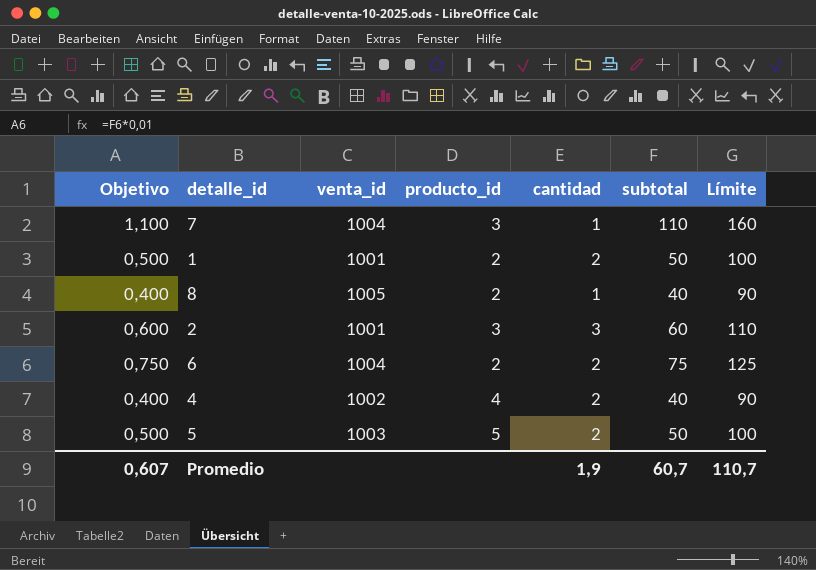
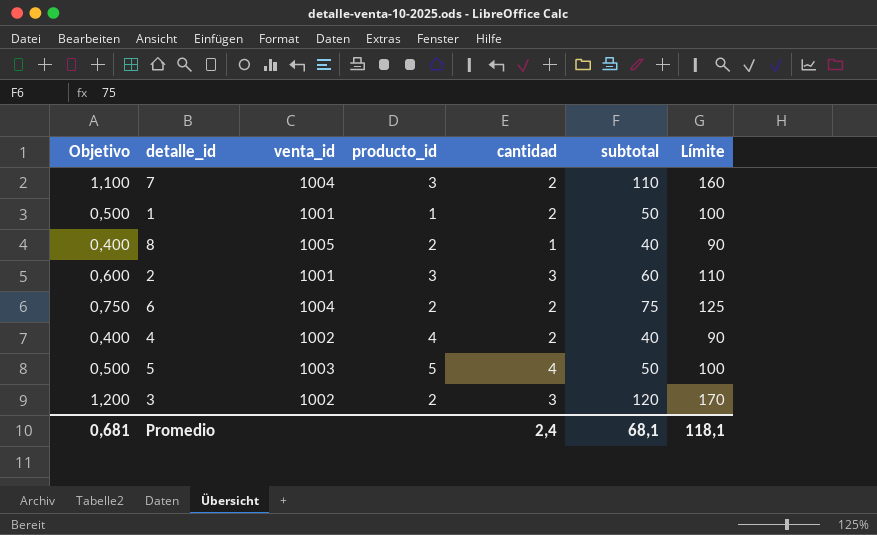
7 | cantidad: 1 -> 2
1 | producto_id: 2 -> 1
5 | cantidad: 2 -> 4
row 3: none -> 1,200 | 1002 | 2 | 3 | 120 | 170
Promedio | Objetivo: 0,607 -> 0,681
Promedio | cantidad: 1,9 -> 2,4
Promedio | subtotal: 60,7 -> 68,1
Promedio | Límite: 110,7 -> 118,1

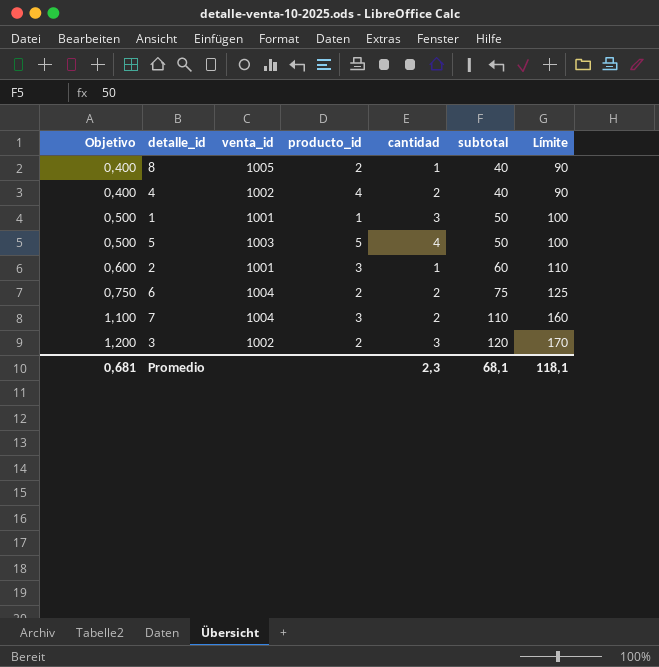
row order: none -> Objetivo ascending
1 | cantidad: 2 -> 3
2 | cantidad: 3 -> 1
Promedio | cantidad: 2,4 -> 2,3

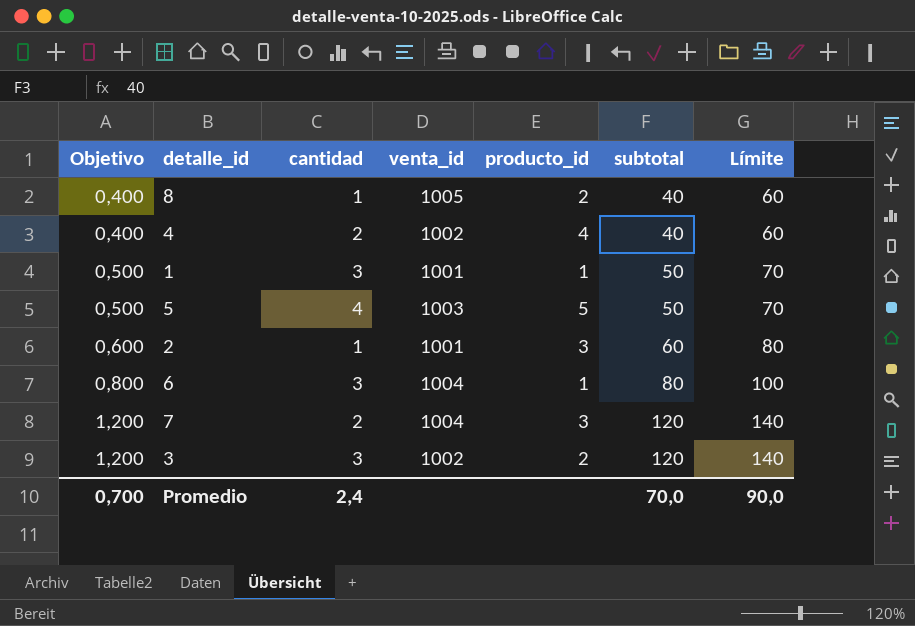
column cantidad | position: 5 -> 3
column Límite | formula: [subtotal] + 50 -> [subtotal] + 20
6 | Objetivo: 0,750 -> 0,800
6 | cantidad: 2 -> 3
6 | producto_id: 2 -> 1
6 | subtotal: 75 -> 80
7 | Objetivo: 1,100 -> 1,200
7 | subtotal: 110 -> 120
Promedio | Objetivo: 0,681 -> 0,700
Promedio | cantidad: 2,3 -> 2,4
Promedio | subtotal: 68,1 -> 70,0
Promedio | Límite: 118,1 -> 90,0

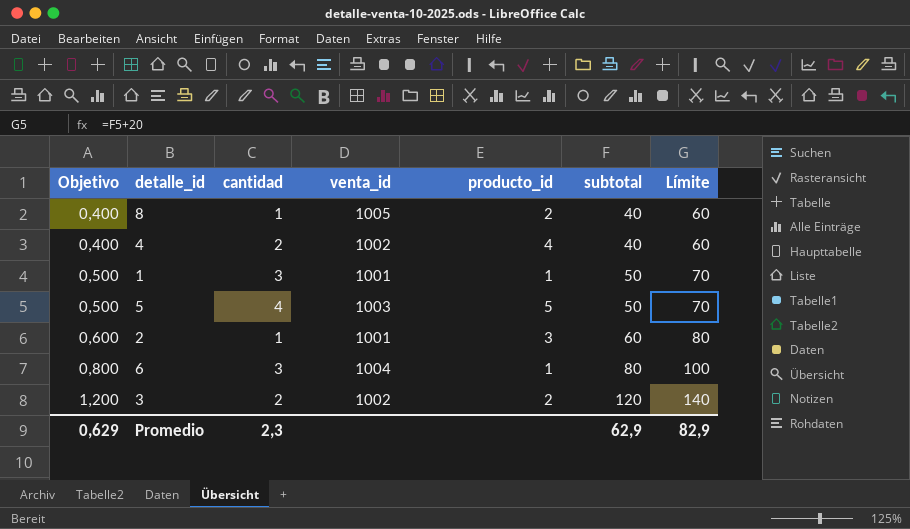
row 7: 1,200 | 2 | 1004 | 3 | 120 | 140 -> none
3 | cantidad: 3 -> 2
Promedio | Objetivo: 0,700 -> 0,629
Promedio | cantidad: 2,4 -> 2,3
Promedio | subtotal: 70,0 -> 62,9
Promedio | Límite: 90,0 -> 82,9

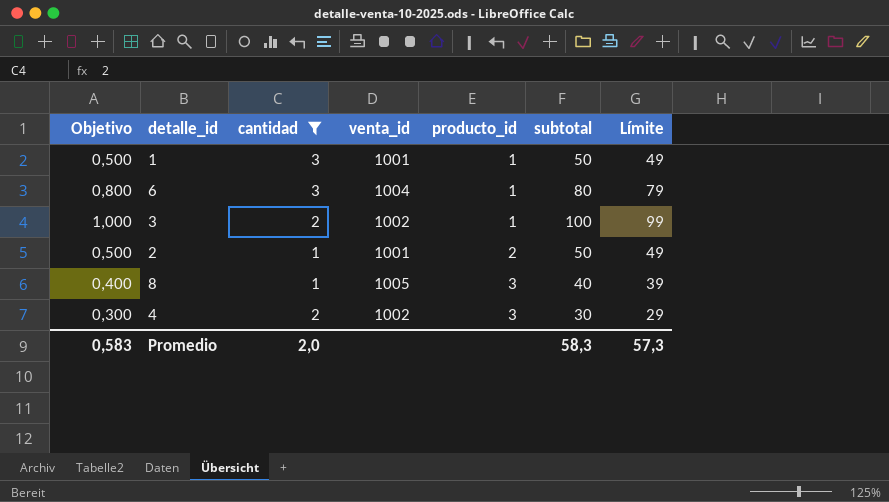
filter: none -> cantidad != 4
row order: Objetivo ascending -> producto_id ascending
column Límite | formula: [subtotal] + 20 -> [subtotal] - 1
3 | Objetivo: 1,200 -> 1,000
3 | producto_id: 2 -> 1
3 | subtotal: 120 -> 100
2 | Objetivo: 0,600 -> 0,500
2 | producto_id: 3 -> 2
2 | subtotal: 60 -> 50
8 | producto_id: 2 -> 3
4 | Objetivo: 0,400 -> 0,300
4 | producto_id: 4 -> 3
4 | subtotal: 40 -> 30
Promedio | Objetivo: 0,629 -> 0,583
Promedio | cantidad: 2,3 -> 2,0
Promedio | subtotal: 62,9 -> 58,3
Promedio | Límite: 82,9 -> 57,3

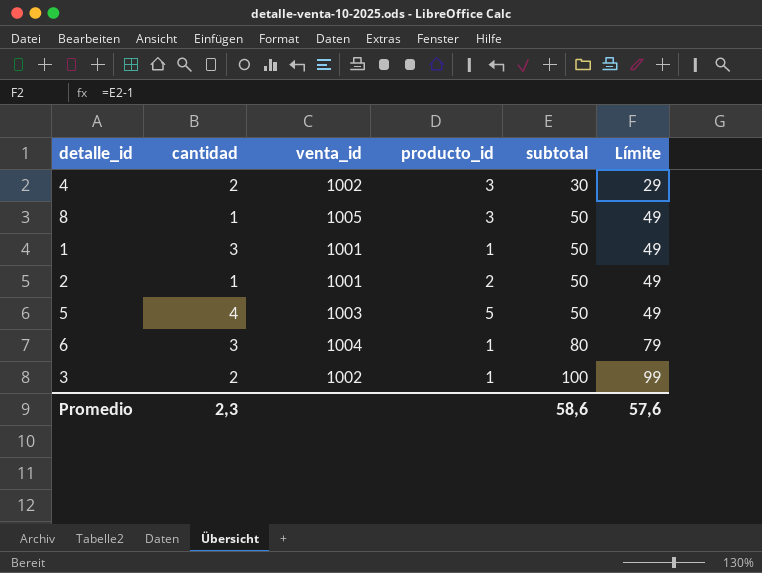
filter: cantidad != 4 -> none
row order: producto_id ascending -> subtotal ascending
column Objetivo | formula: [subtotal] * 0,01 -> none
8 | subtotal: 40 -> 50
8 | Límite: 39 -> 49
Promedio | cantidad: 2,0 -> 2,3
Promedio | subtotal: 58,3 -> 58,6
Promedio | Límite: 57,3 -> 57,6

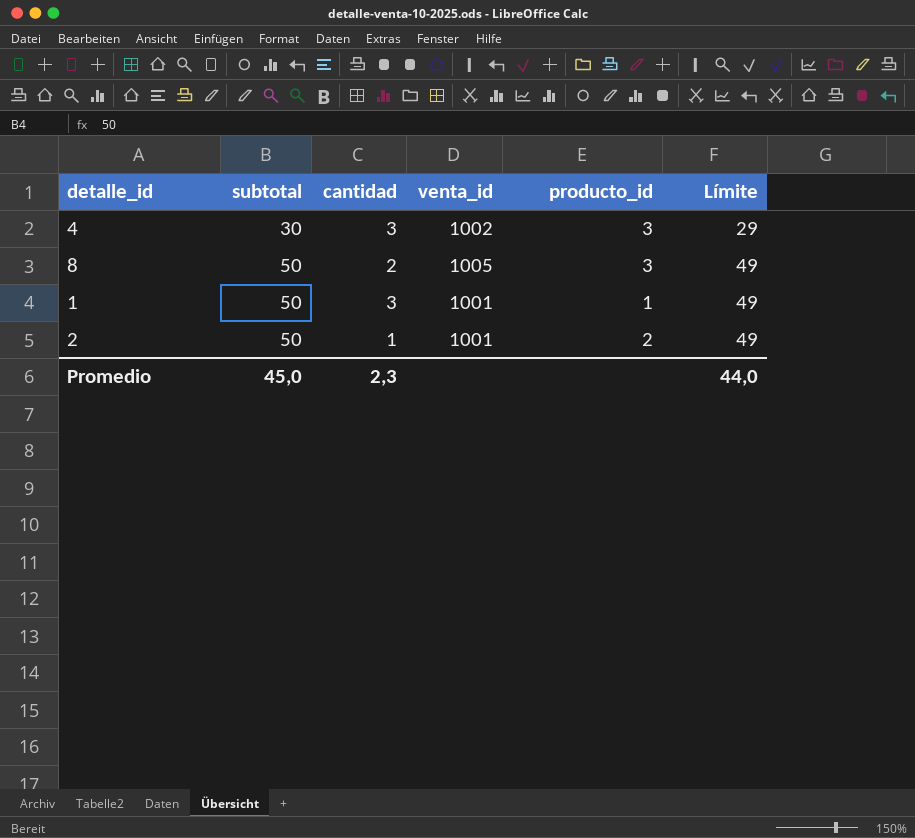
column subtotal | position: 5 -> 2
row 5: 4 | 1003 | 5 | 50 | 49 -> none
row 6: 3 | 1004 | 1 | 80 | 79 -> none
row 3: 2 | 1002 | 1 | 100 | 99 -> none
4 | cantidad: 2 -> 3
8 | cantidad: 1 -> 2
Promedio | subtotal: 58,6 -> 45,0
Promedio | Límite: 57,6 -> 44,0

